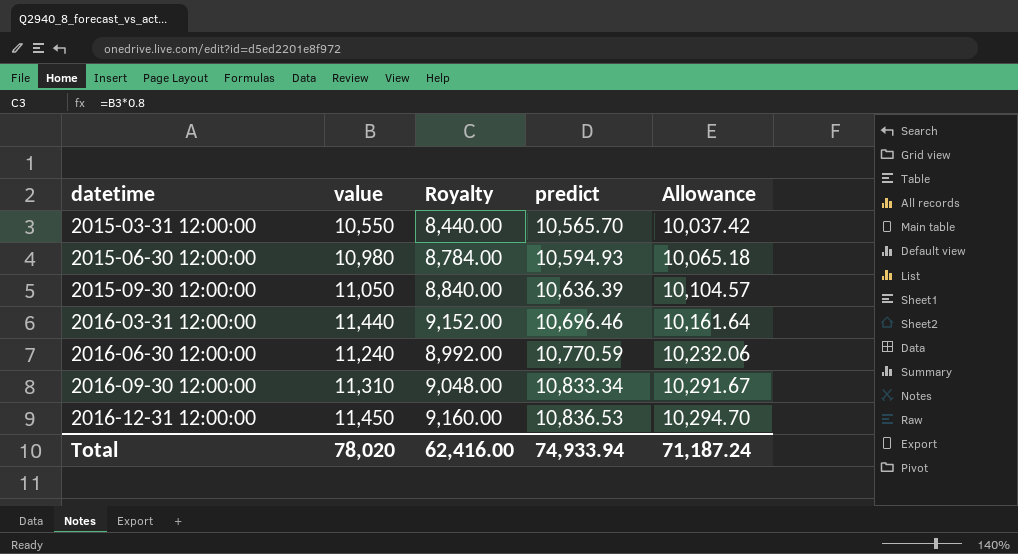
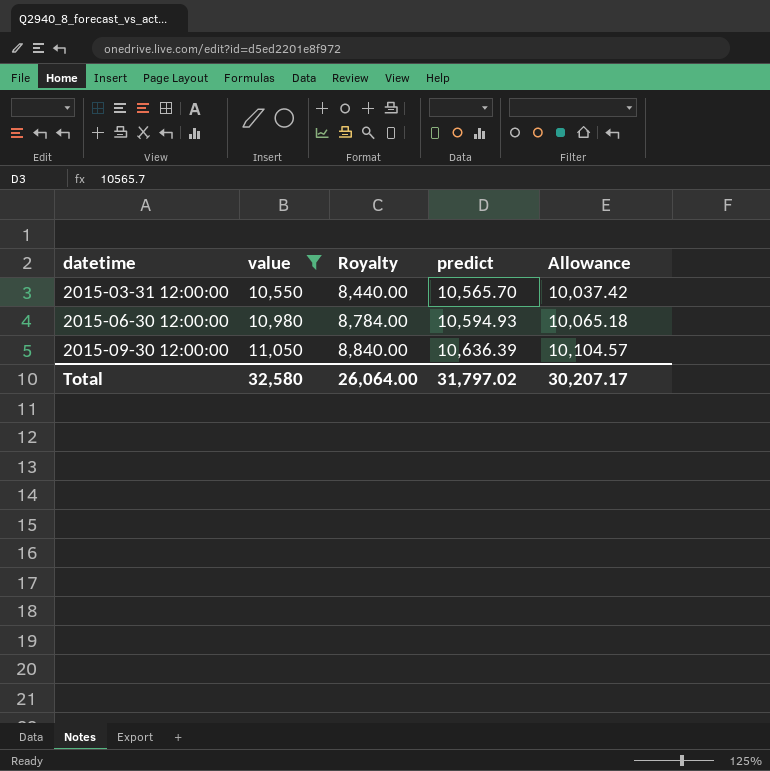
filter: none -> value <= 11,050
Total | value: 78,020 -> 32,580
Total | Royalty: 62,416.00 -> 26,064.00
Total | predict: 74,933.94 -> 31,797.02
Total | Allowance: 71,187.24 -> 30,207.17

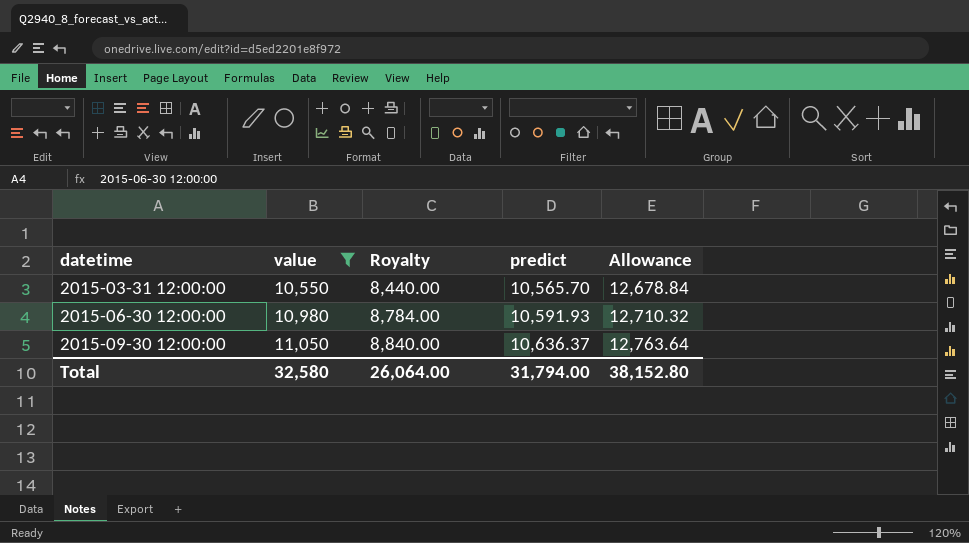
column Allowance | formula: [predict] * 0.95 -> [predict] * 1.2
2015-06-30 12:00:00 | predict: 10,594.93 -> 10,591.93
2015-09-30 12:00:00 | predict: 10,636.39 -> 10,636.37
Total | predict: 31,797.02 -> 31,794.00
Total | Allowance: 30,207.17 -> 38,152.80

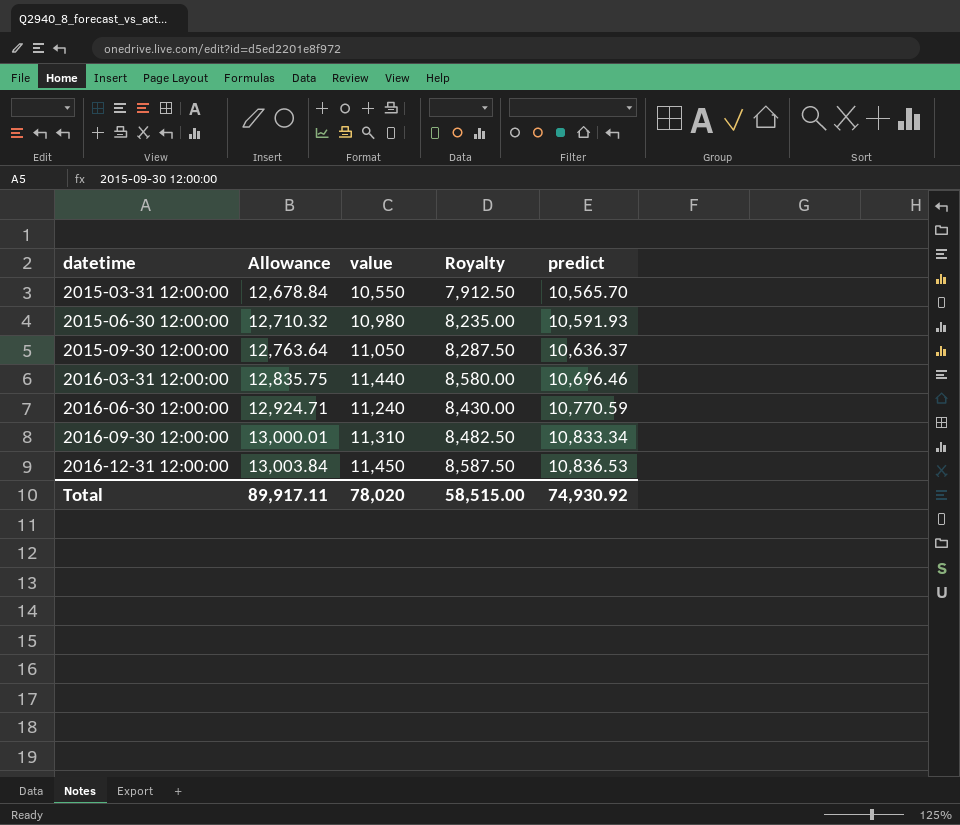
filter: value <= 11,050 -> none
column Allowance | position: 5 -> 2
column Royalty | formula: [value] * 0.8 -> [value] * 0.75
Total | Allowance: 38,152.80 -> 89,917.11
Total | value: 32,580 -> 78,020
Total | Royalty: 26,064.00 -> 58,515.00
Total | predict: 31,794.00 -> 74,930.92

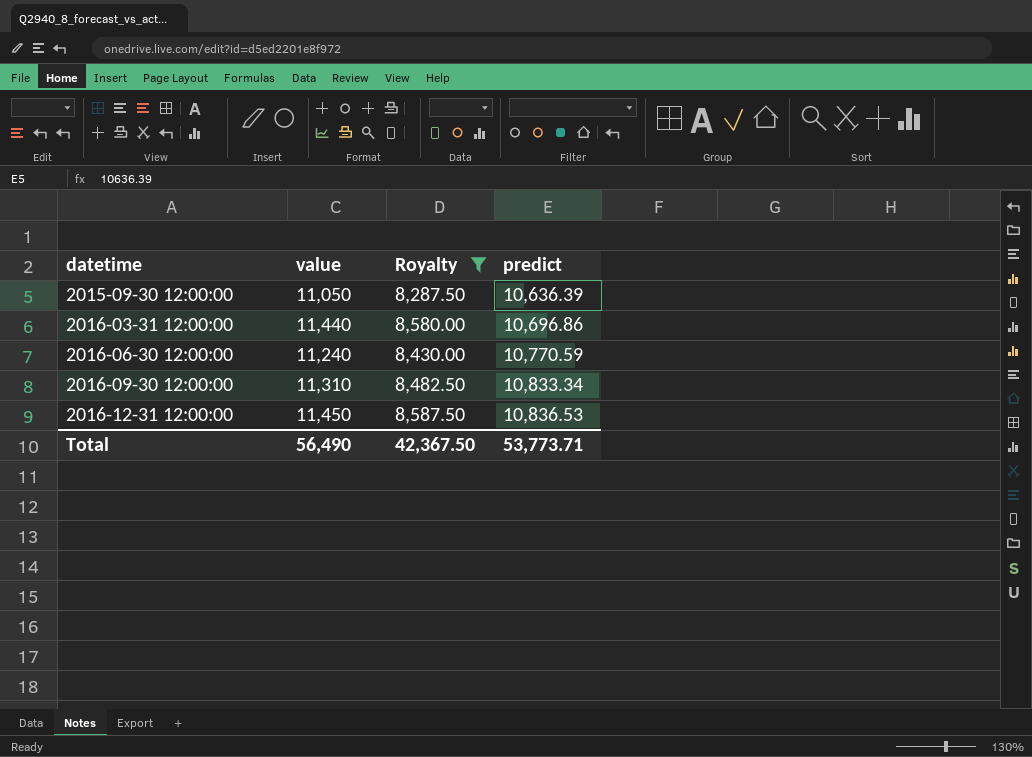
filter: none -> Royalty >= 8,287.50
column Allowance | formula: [predict] * 1.2 -> none
2015-09-30 12:00:00 | predict: 10,636.37 -> 10,636.39
2016-03-31 12:00:00 | predict: 10,696.46 -> 10,696.86
Total | value: 78,020 -> 56,490
Total | Royalty: 58,515.00 -> 42,367.50
Total | predict: 74,930.92 -> 53,773.71

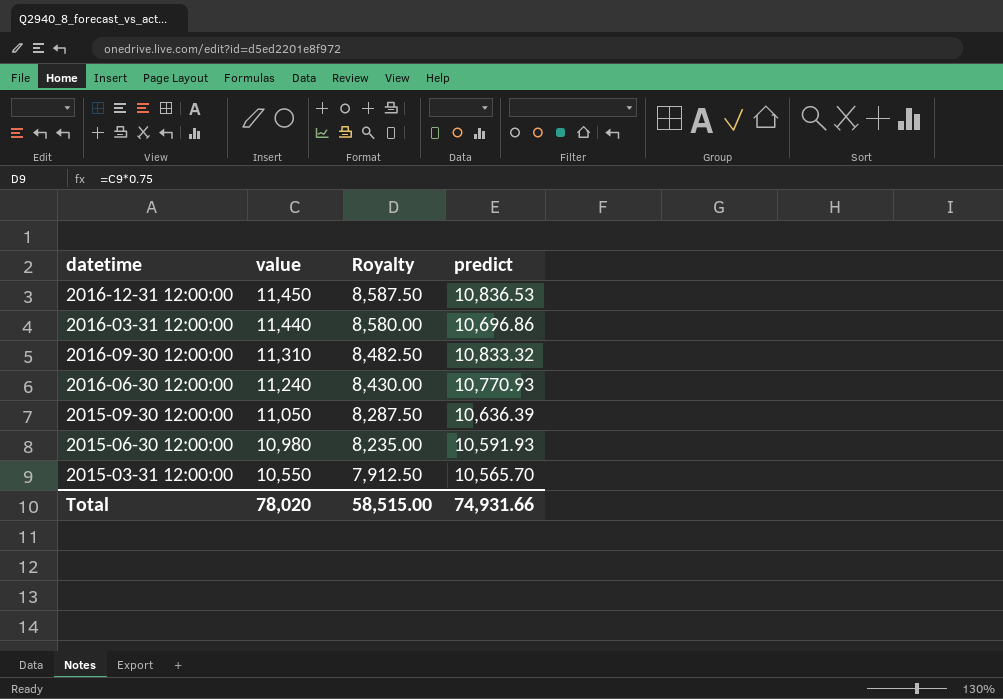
filter: Royalty >= 8,287.50 -> none
row order: datetime ascending -> value descending
2016-09-30 12:00:00 | predict: 10,833.34 -> 10,833.32
2016-06-30 12:00:00 | predict: 10,770.59 -> 10,770.93
Total | value: 56,490 -> 78,020
Total | Royalty: 42,367.50 -> 58,515.00
Total | predict: 53,773.71 -> 74,931.66

